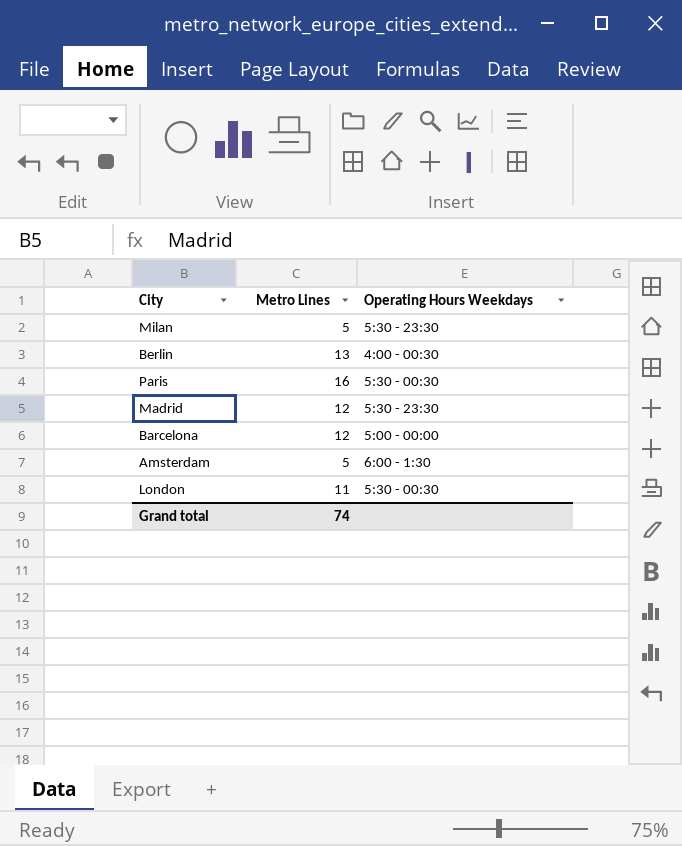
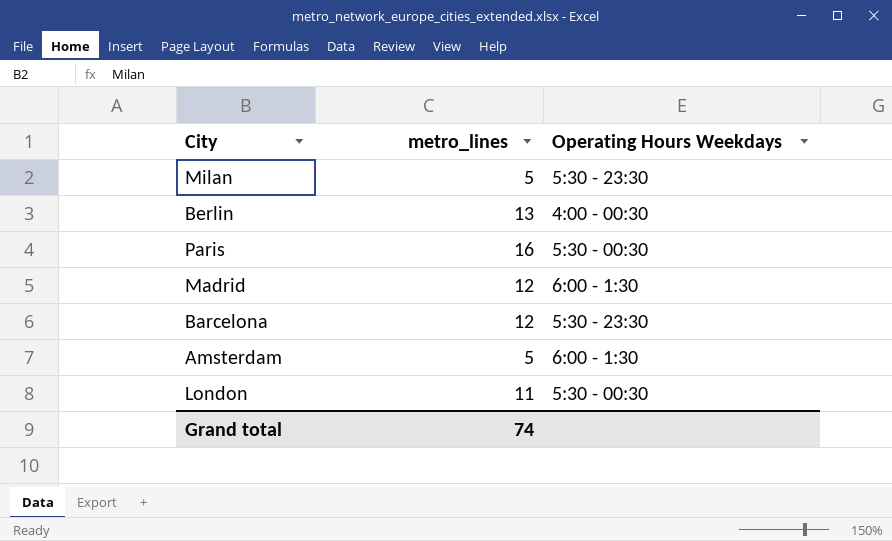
column name: Metro Lines -> metro_lines
Madrid | Operating Hours Weekdays: 5:30 - 23:30 -> 6:00 - 1:30
Barcelona | Operating Hours Weekdays: 5:00 - 00:00 -> 5:30 - 23:30

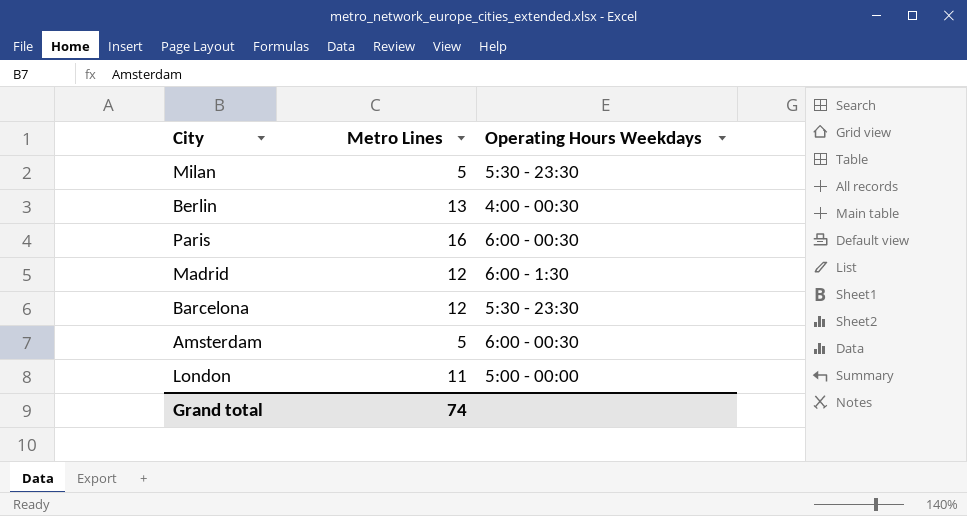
column name: metro_lines -> Metro Lines
Paris | Operating Hours Weekdays: 5:30 - 00:30 -> 6:00 - 00:30
Amsterdam | Operating Hours Weekdays: 6:00 - 1:30 -> 6:00 - 00:30
London | Operating Hours Weekdays: 5:30 - 00:30 -> 5:00 - 00:00

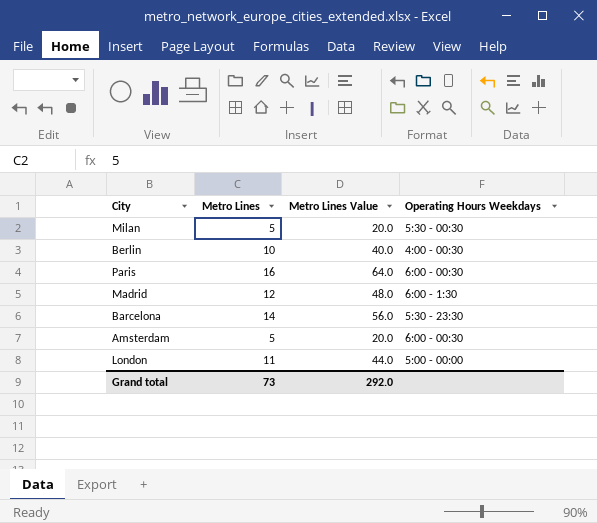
column Metro Lines Value | formula: none -> [Metro Lines] * 4
Milan | Operating Hours Weekdays: 5:30 - 23:30 -> 5:30 - 00:30
Berlin | Metro Lines: 13 -> 10
Barcelona | Metro Lines: 12 -> 14
Grand total | Metro Lines: 74 -> 73

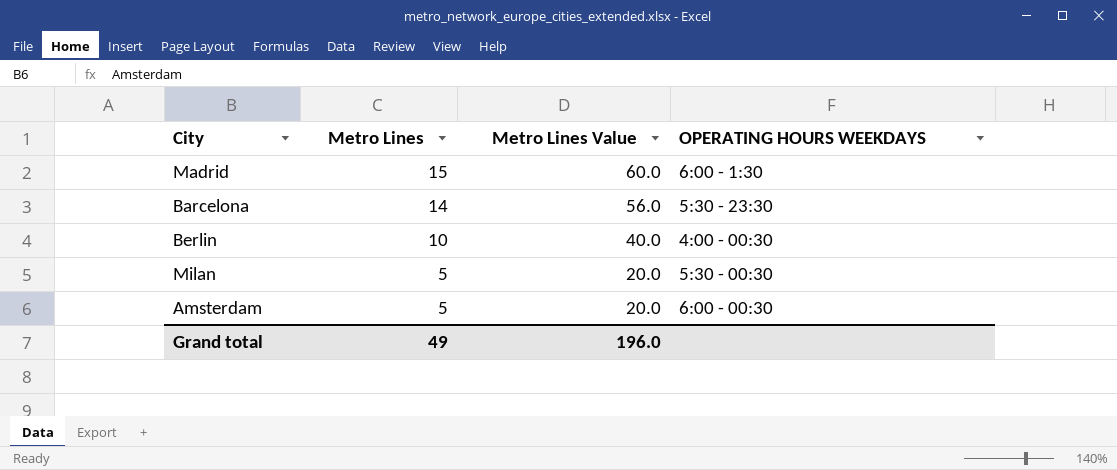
row order: none -> Metro Lines descending
column name: Operating Hours Weekdays -> OPERATING HOURS WEEKDAYS
row Paris: 16 | 64.0 | 6:00 - 00:30 -> none
row London: 11 | 44.0 | 5:00 - 00:00 -> none
Madrid | Metro Lines: 12 -> 15
Madrid | Metro Lines Value: 48.0 -> 60.0
Grand total | Metro Lines: 73 -> 49
Grand total | Metro Lines Value: 292.0 -> 196.0

